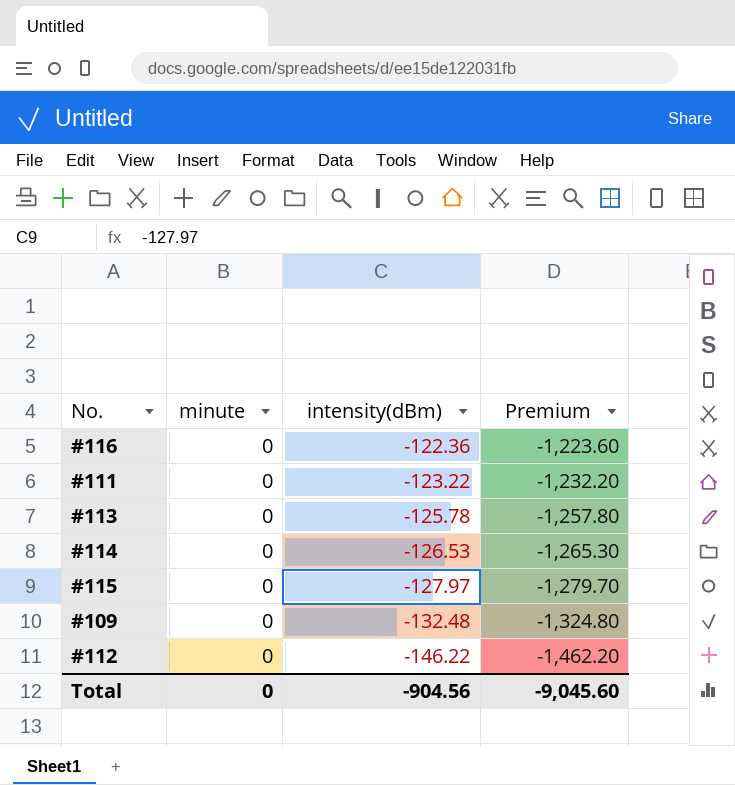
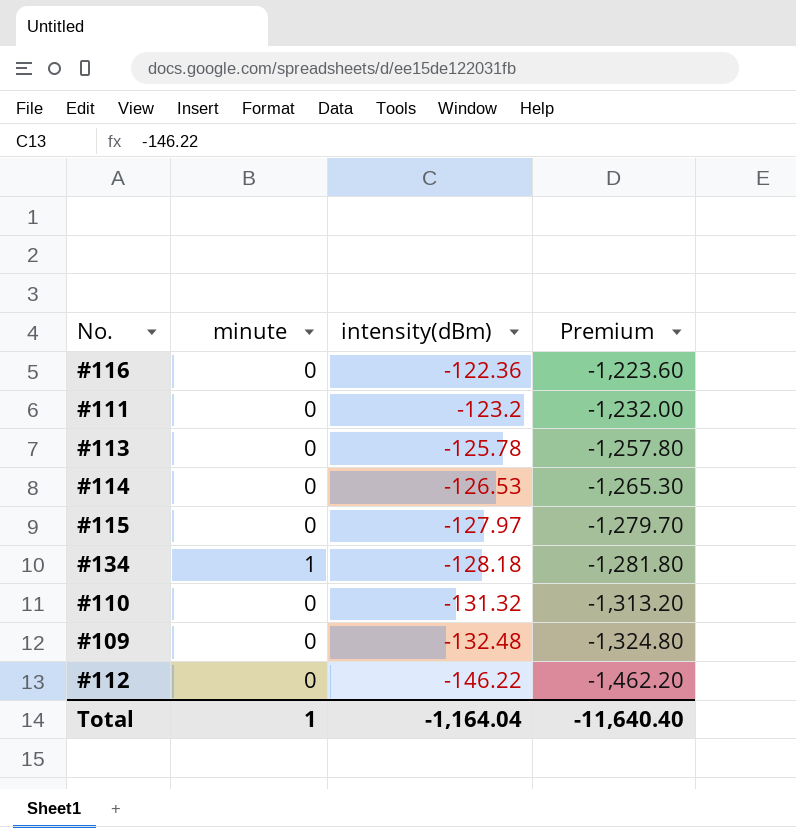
#111 | intensity(dBm): -123.22 -> -123.2
#111 | Premium: -1,232.20 -> -1,232.00
row #134: none -> 1 | -128.18 | -1,281.80
row #110: none -> 0 | -131.32 | -1,313.20
Total | minute: 0 -> 1
Total | intensity(dBm): -904.56 -> -1,164.04
Total | Premium: -9,045.60 -> -11,640.40

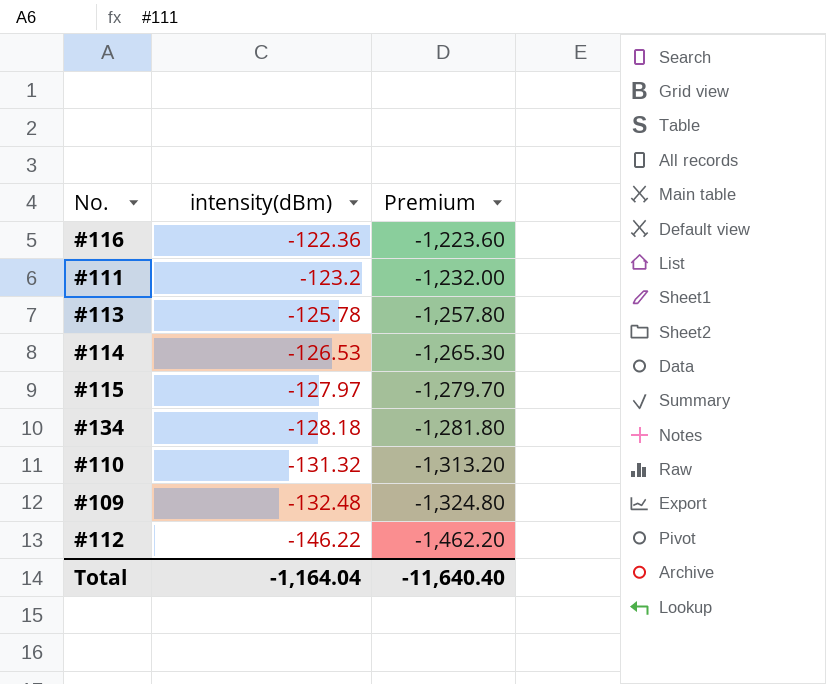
column minute | position: 2 -> none

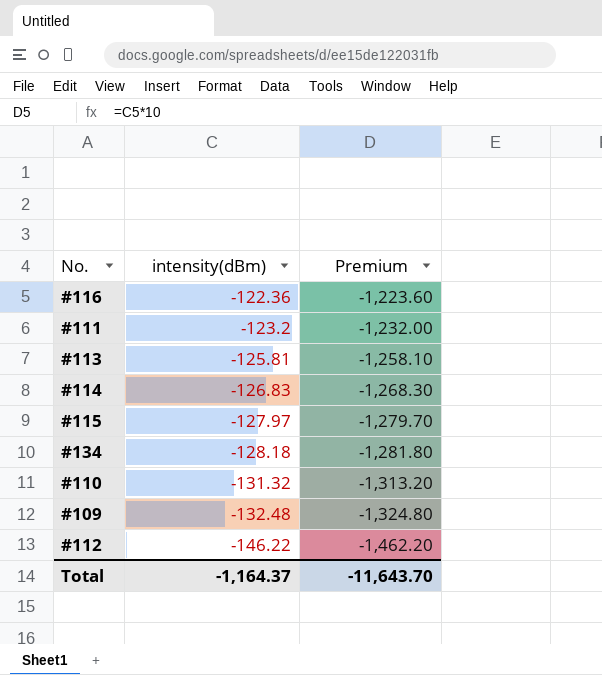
#113 | intensity(dBm): -125.78 -> -125.81
#113 | Premium: -1,257.80 -> -1,258.10
#114 | intensity(dBm): -126.53 -> -126.83
#114 | Premium: -1,265.30 -> -1,268.30
Total | intensity(dBm): -1,164.04 -> -1,164.37
Total | Premium: -11,640.40 -> -11,643.70

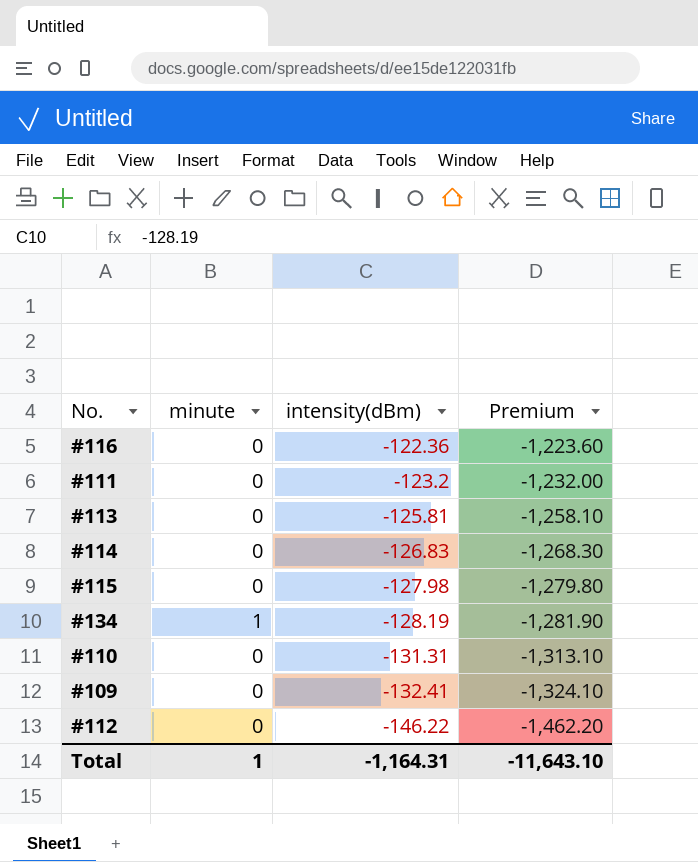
column minute | position: none -> 2
#115 | intensity(dBm): -127.97 -> -127.98
#115 | Premium: -1,279.70 -> -1,279.80
#134 | intensity(dBm): -128.18 -> -128.19
#134 | Premium: -1,281.80 -> -1,281.90
#110 | intensity(dBm): -131.32 -> -131.31
#110 | Premium: -1,313.20 -> -1,313.10
#109 | intensity(dBm): -132.48 -> -132.41
#109 | Premium: -1,324.80 -> -1,324.10
Total | intensity(dBm): -1,164.37 -> -1,164.31
Total | Premium: -11,643.70 -> -11,643.10

